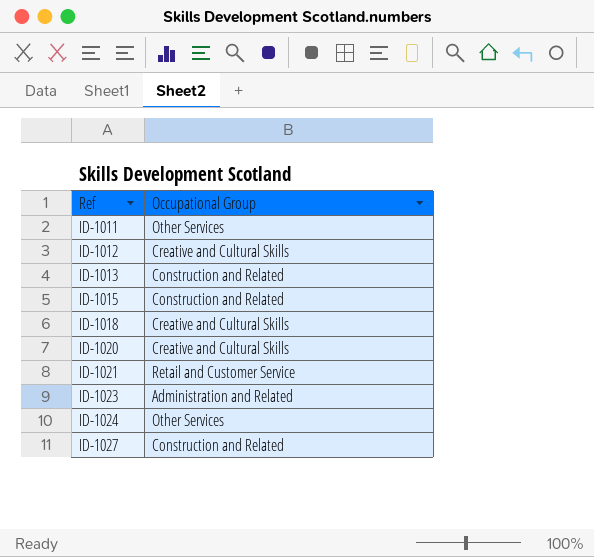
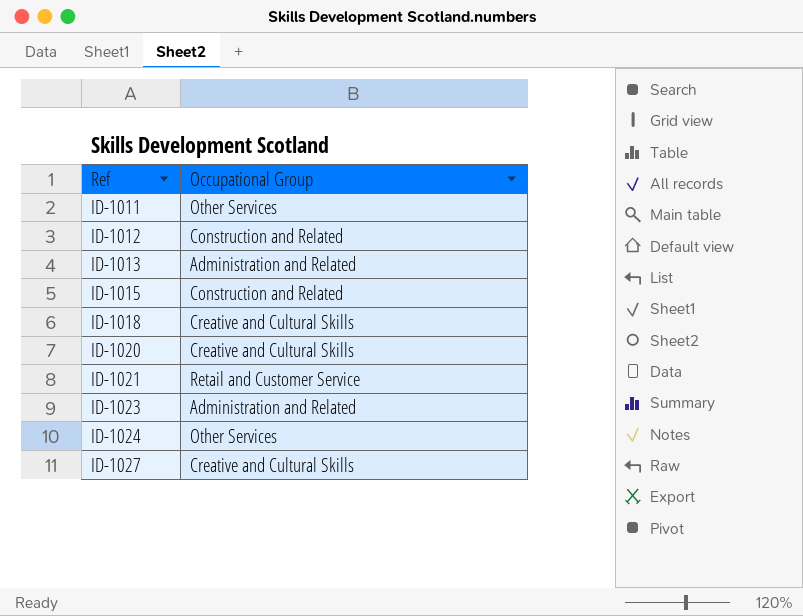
ID-1012 | Occupational Group: Creative and Cultural Skills -> Construction and Related
ID-1013 | Occupational Group: Construction and Related -> Administration and Related
ID-1027 | Occupational Group: Construction and Related -> Creative and Cultural Skills

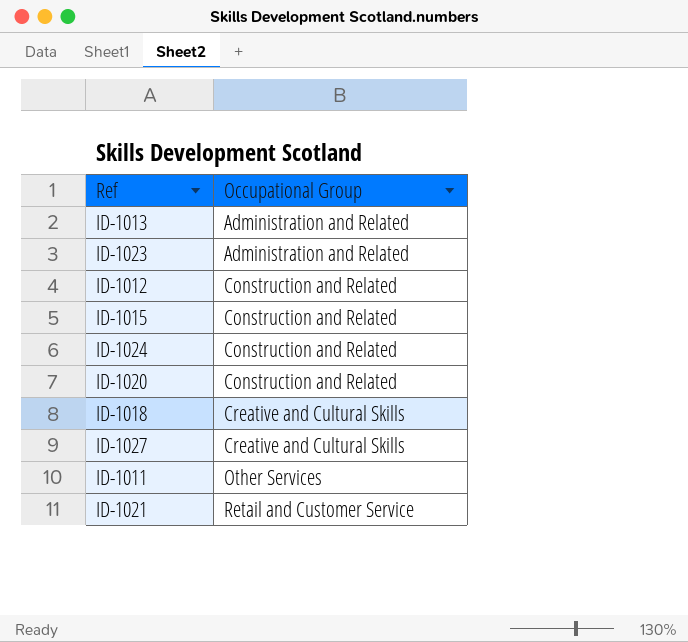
row order: Ref ascending -> Occupational Group ascending
ID-1024 | Occupational Group: Other Services -> Construction and Related
ID-1020 | Occupational Group: Creative and Cultural Skills -> Construction and Related

